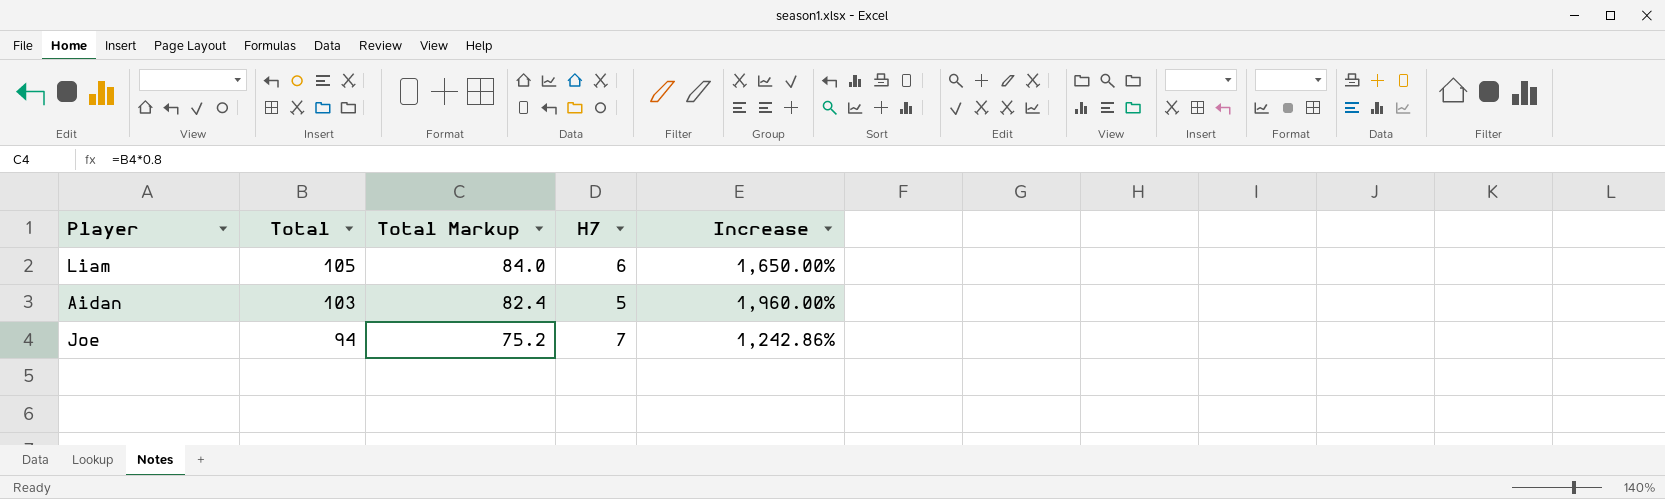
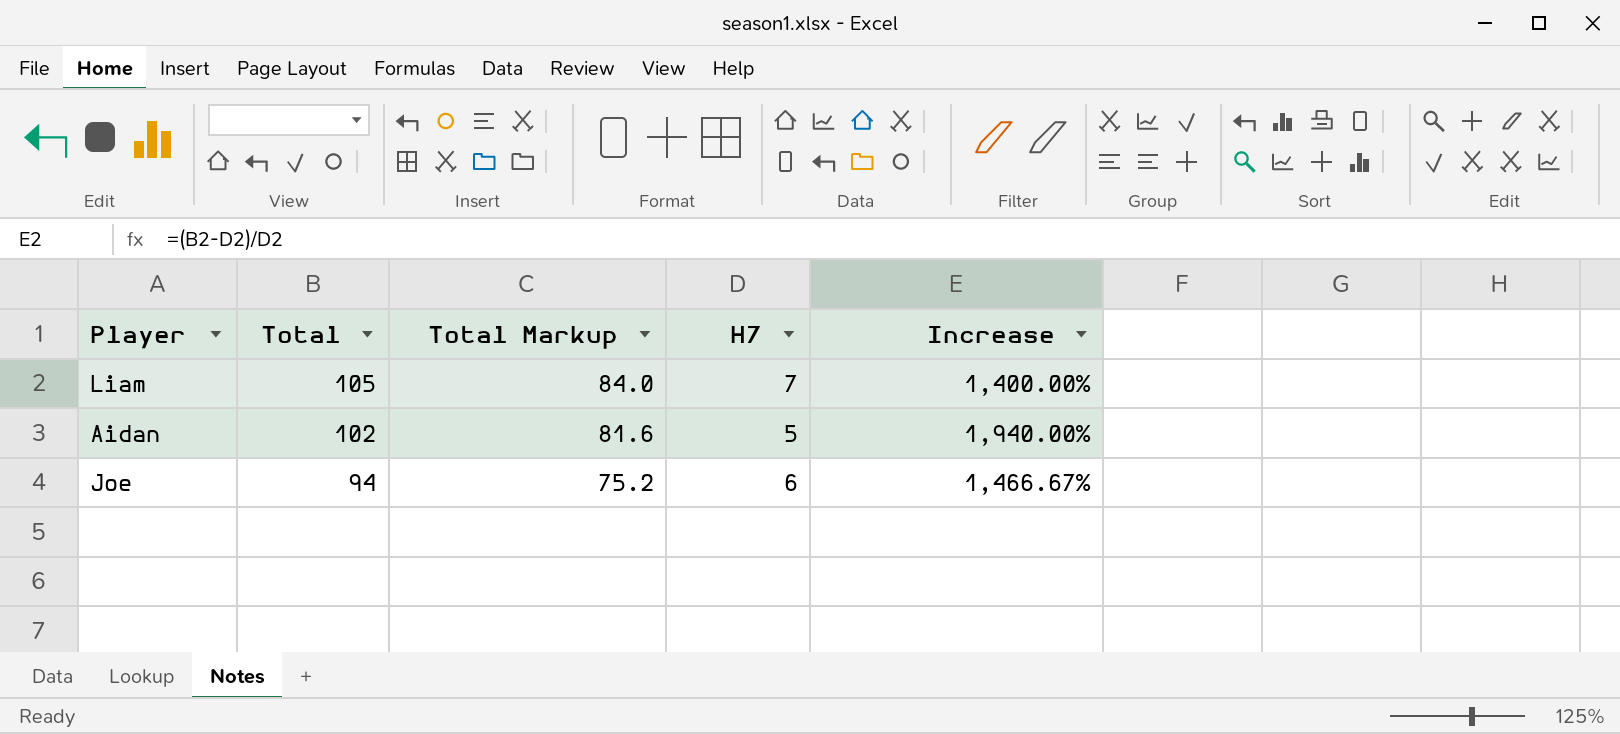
Liam | H7: 6 -> 7
Liam | Increase: 1,650.00% -> 1,400.00%
Aidan | Total: 103 -> 102
Aidan | Total Markup: 82.4 -> 81.6
Aidan | Increase: 1,960.00% -> 1,940.00%
Joe | H7: 7 -> 6
Joe | Increase: 1,242.86% -> 1,466.67%

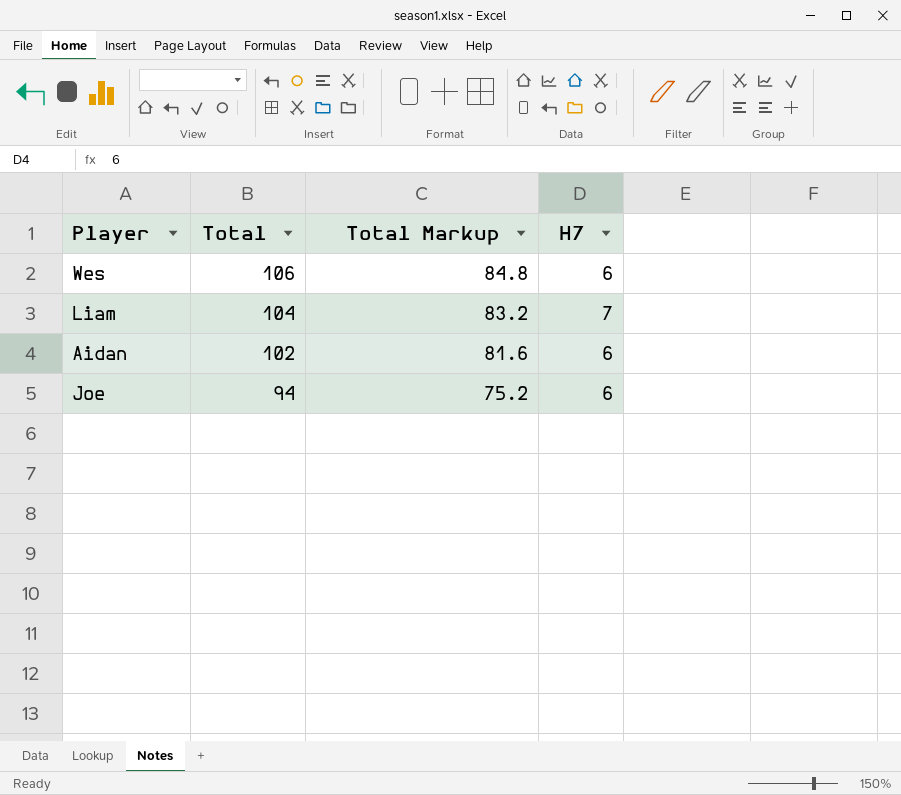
column Increase | formula: ([Total] - [H7]) / [H7] -> none
row Wes: none -> 106 | 84.8 | 6
Liam | Total: 105 -> 104
Liam | Total Markup: 84.0 -> 83.2
Aidan | H7: 5 -> 6

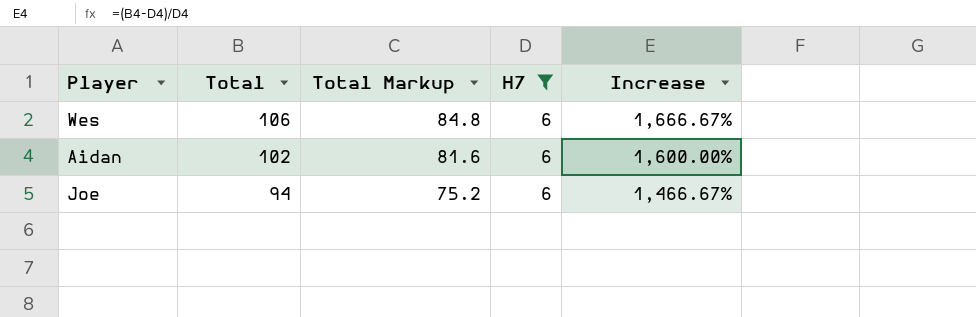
filter: none -> H7 = 6
column Increase | formula: none -> ([Total] - [H7]) / [H7]

